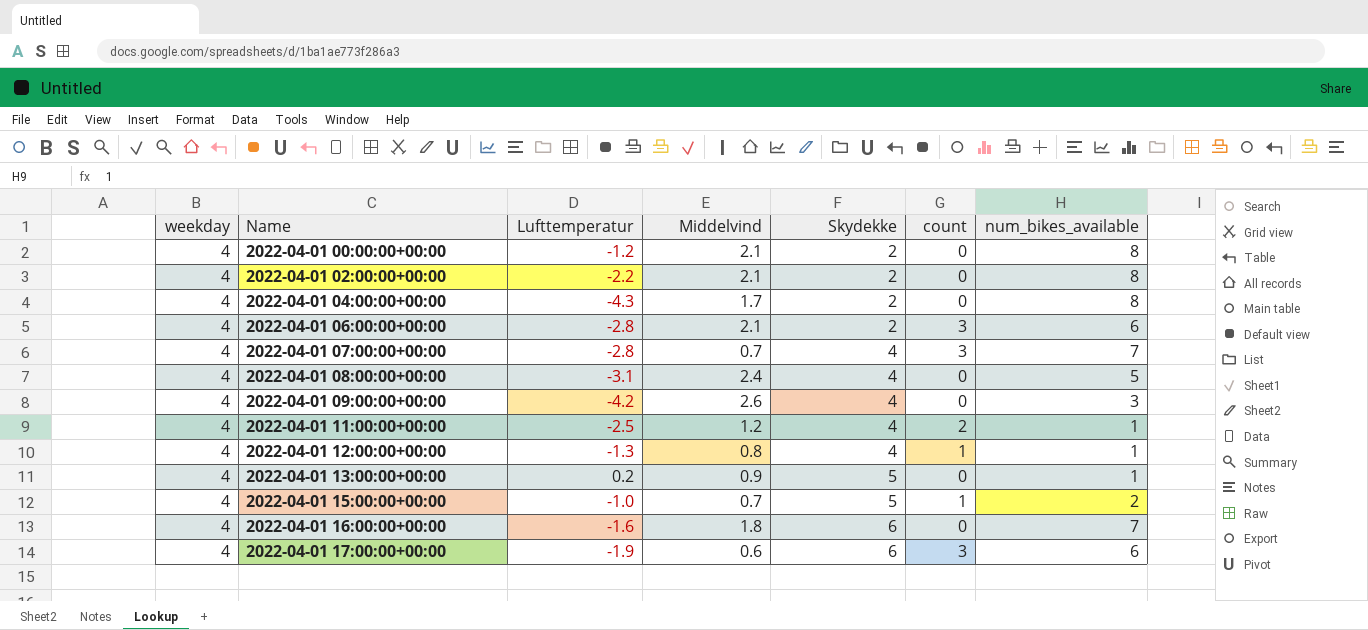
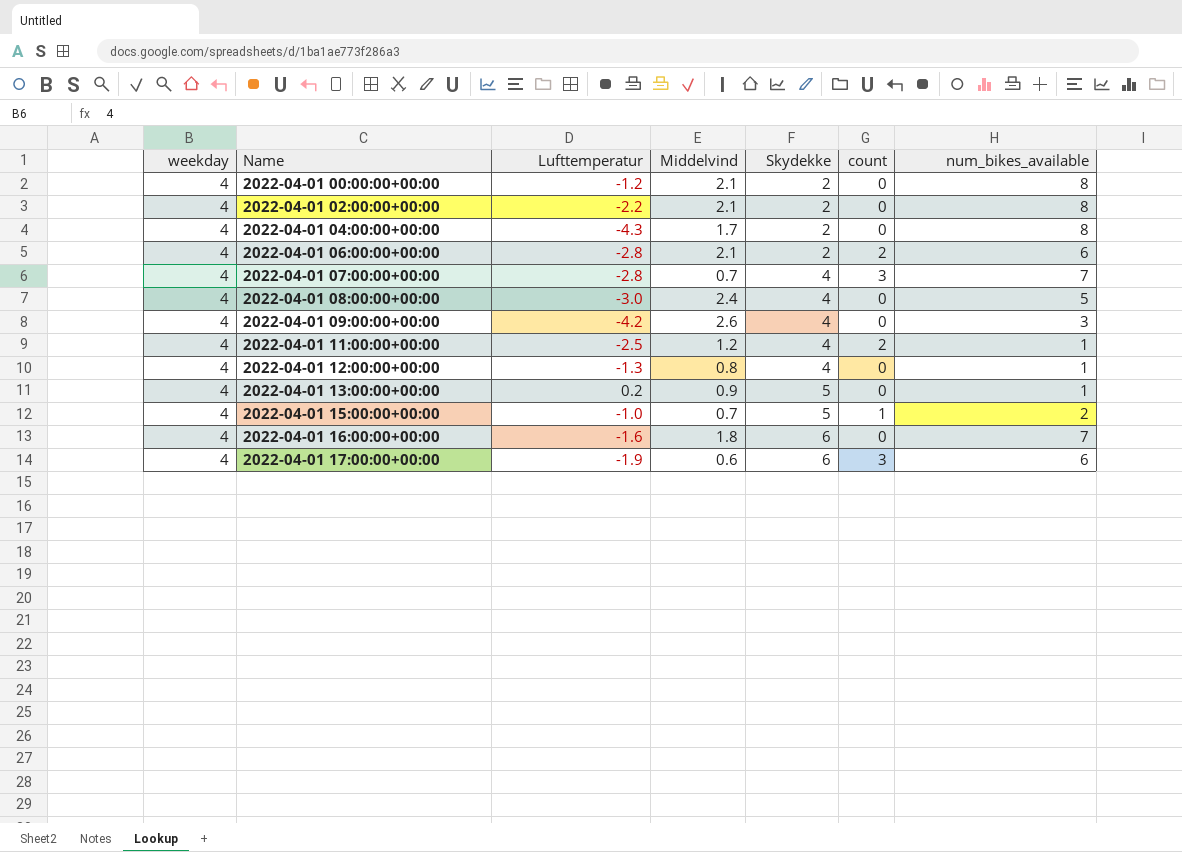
2022-04-01 06:00:00+00:00 | count: 3 -> 2
2022-04-01 08:00:00+00:00 | Lufttemperatur: -3.1 -> -3.0
2022-04-01 12:00:00+00:00 | count: 1 -> 0

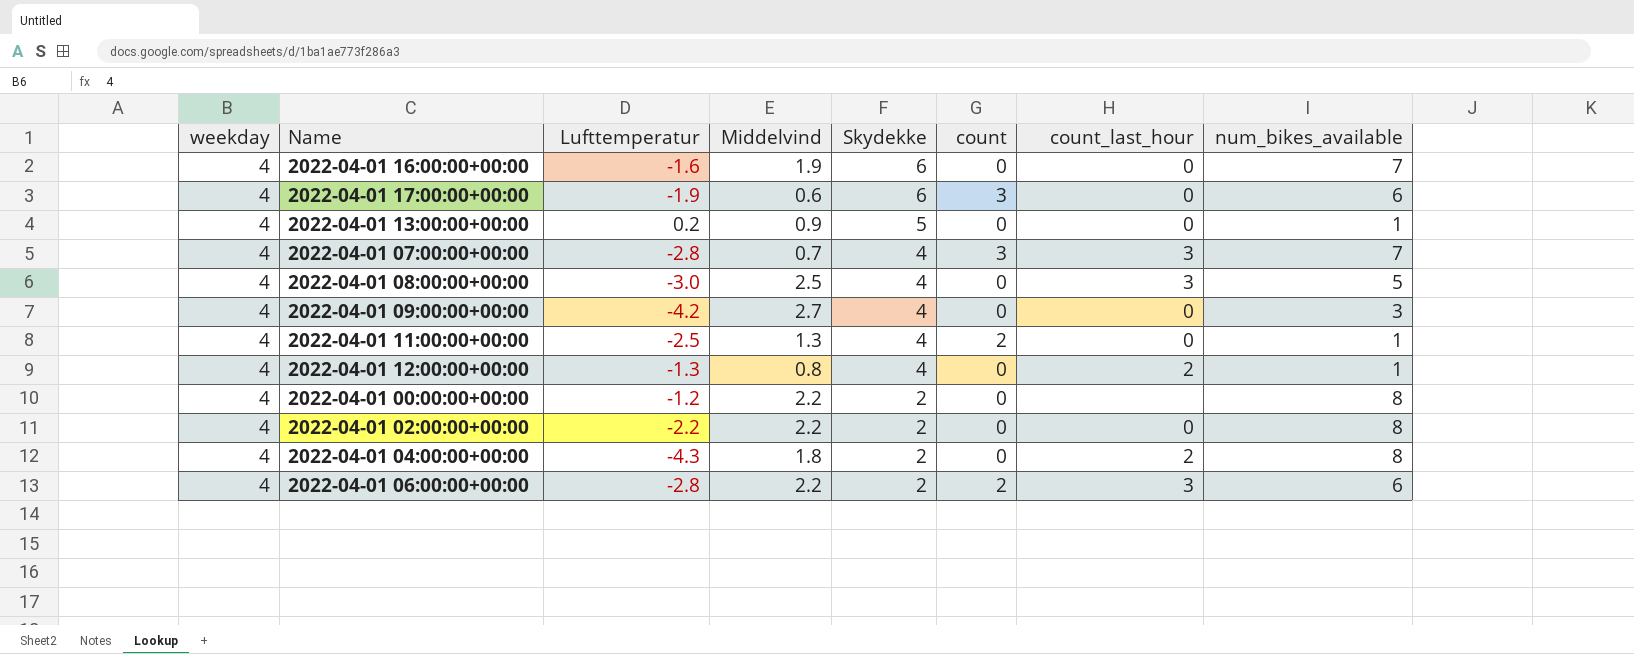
row order: Name ascending -> Skydekke descending
column count_last_hour | position: none -> 7
row 2022-04-01 15:00:00+00:00: 4 | -1.0 | 0.7 | 5 | 1 | 2 -> none
2022-04-01 16:00:00+00:00 | Middelvind: 1.8 -> 1.9
2022-04-01 08:00:00+00:00 | Middelvind: 2.4 -> 2.5
2022-04-01 09:00:00+00:00 | Middelvind: 2.6 -> 2.7
2022-04-01 11:00:00+00:00 | Middelvind: 1.2 -> 1.3
2022-04-01 00:00:00+00:00 | Middelvind: 2.1 -> 2.2
2022-04-01 02:00:00+00:00 | Middelvind: 2.1 -> 2.2
2022-04-01 04:00:00+00:00 | Middelvind: 1.7 -> 1.8
2022-04-01 06:00:00+00:00 | Middelvind: 2.1 -> 2.2

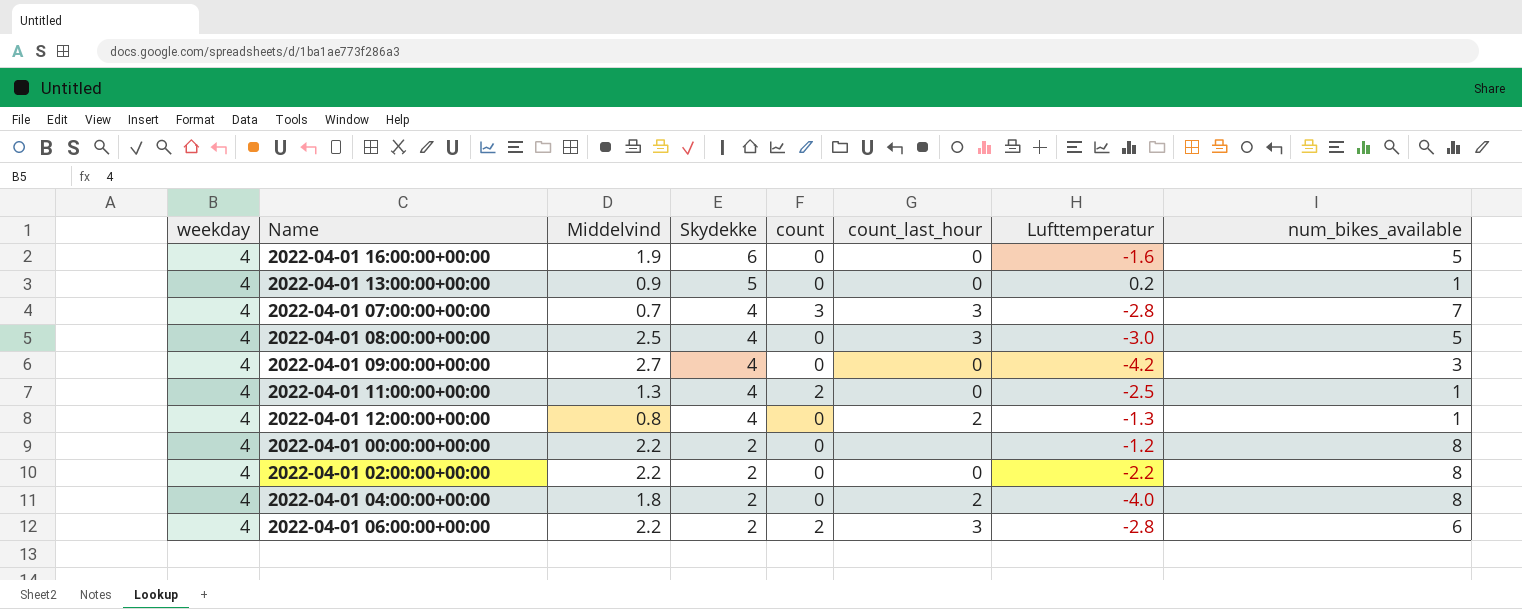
column Lufttemperatur | position: 3 -> 7
row 2022-04-01 17:00:00+00:00: 4 | -1.9 | 0.6 | 6 | 3 | 0 | 6 -> none
2022-04-01 16:00:00+00:00 | num_bikes_available: 7 -> 5
2022-04-01 04:00:00+00:00 | Lufttemperatur: -4.3 -> -4.0

